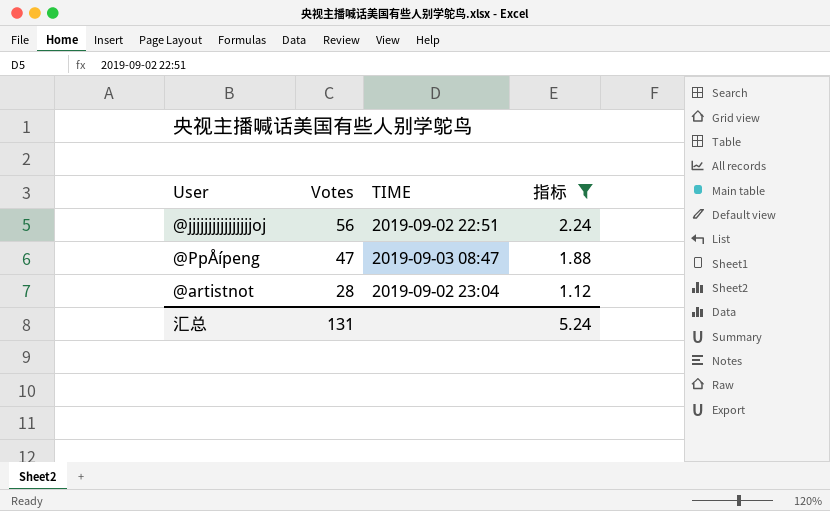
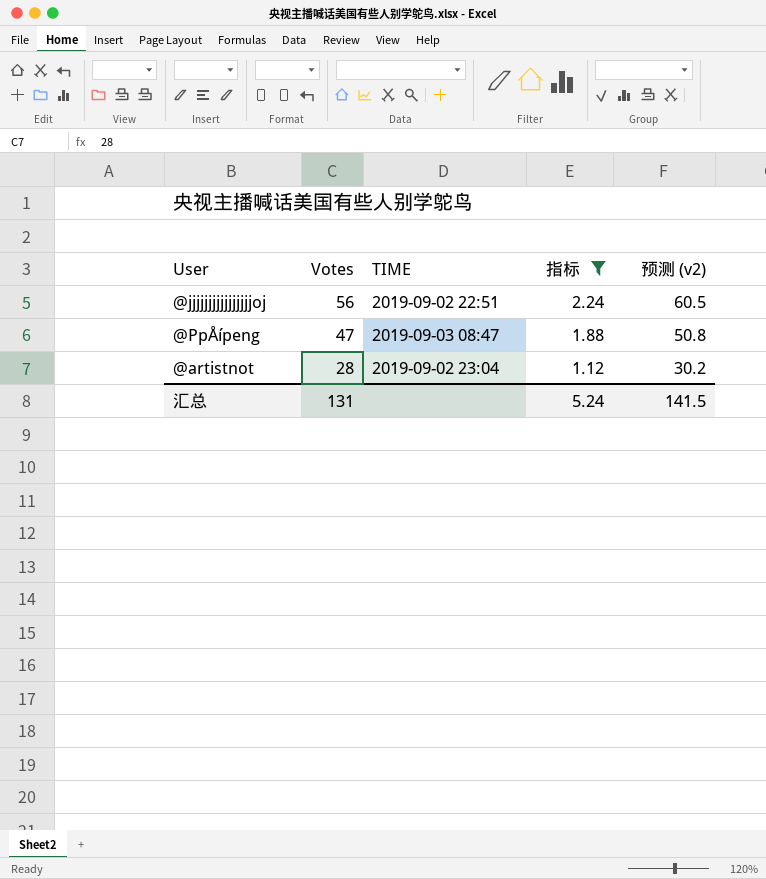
column 预测 (v2) | formula: none -> [Votes] * 1.08

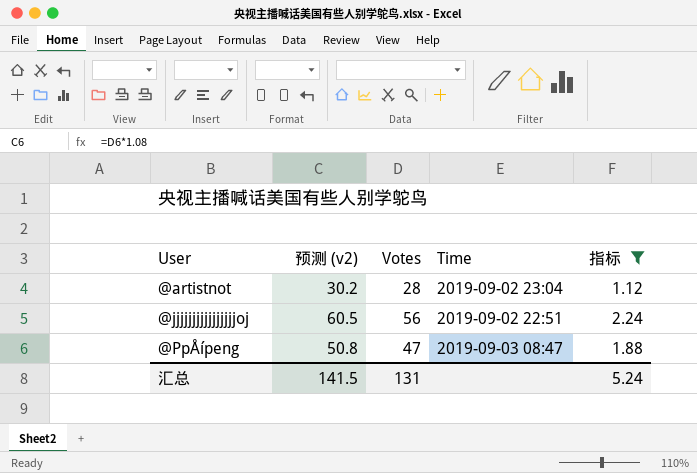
row order: Votes descending -> User ascending
column 预测 (v2) | position: 5 -> 2
column name: TIME -> Time

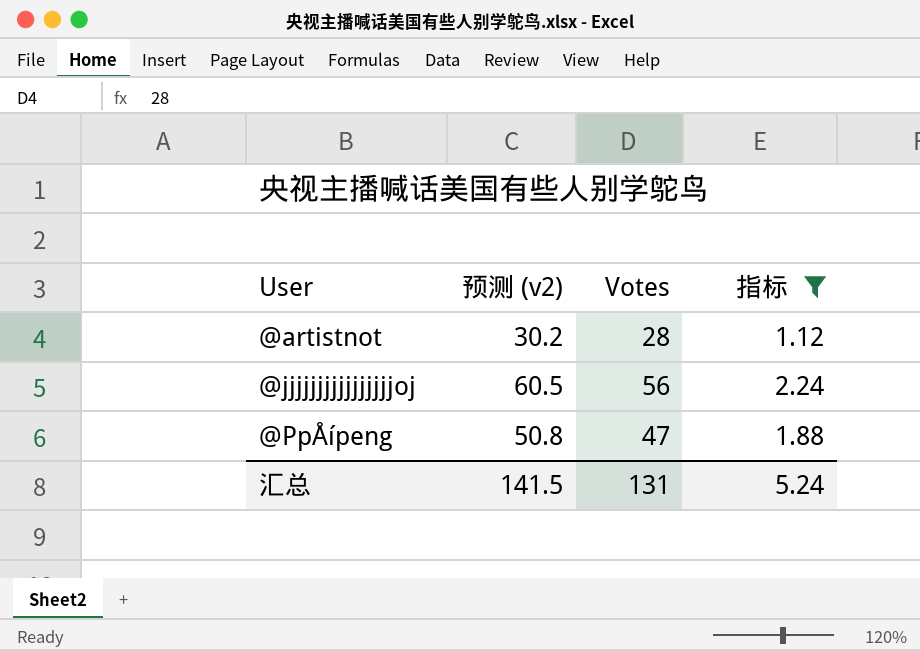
column Time | position: 4 -> none

